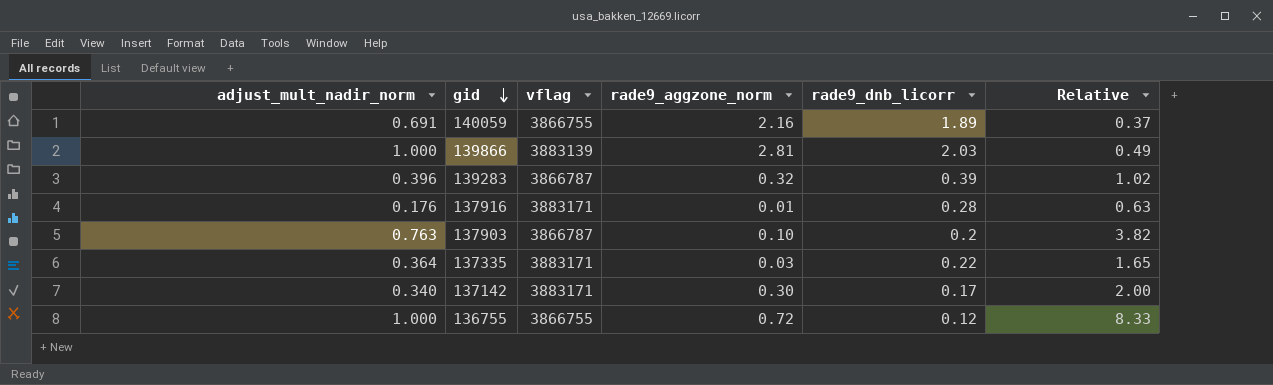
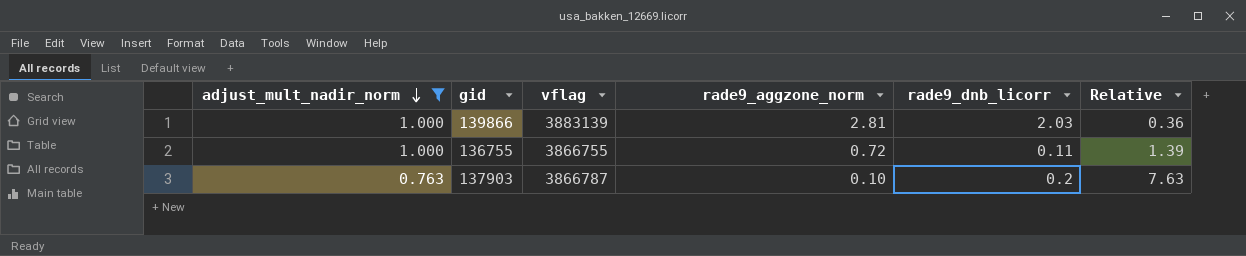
filter: none -> adjust_mult_nadir_norm >= 0.763
row order: gid descending -> adjust_mult_nadir_norm descending
column Relative | formula: [adjust_mult_nadir_norm] / [rade9_dnb_licorr] -> [adjust_mult_nadir_norm] / [rade9_aggzone_norm]
136755 | rade9_dnb_licorr: 0.12 -> 0.11

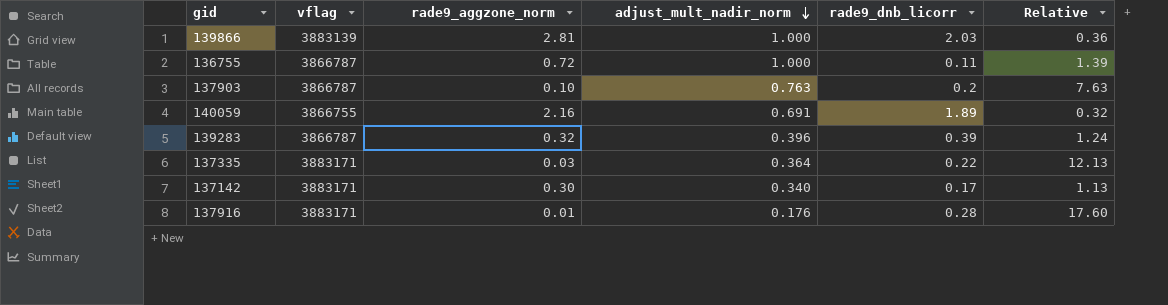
filter: adjust_mult_nadir_norm >= 0.763 -> none
column adjust_mult_nadir_norm | position: 1 -> 4
136755 | vflag: 3866755 -> 3866787

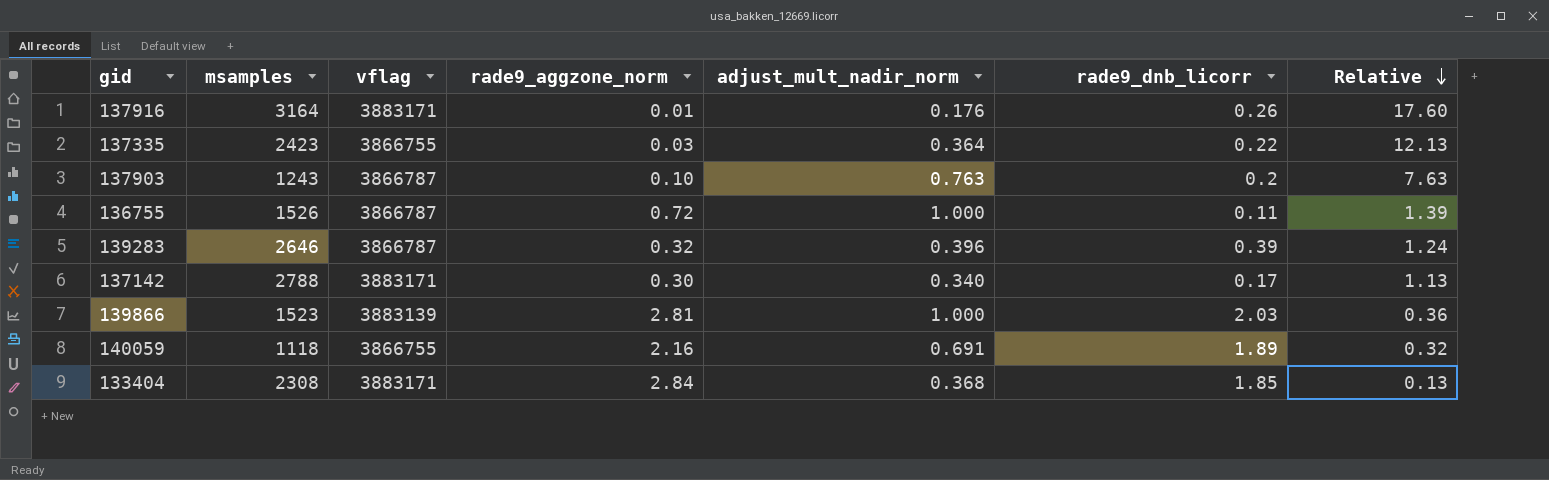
row order: adjust_mult_nadir_norm descending -> Relative descending
column msamples | position: none -> 2
137916 | rade9_dnb_licorr: 0.28 -> 0.26
137335 | vflag: 3883171 -> 3866755
row 133404: none -> 2308 | 3883171 | 2.84 | 0.368 | 1.85 | 0.13

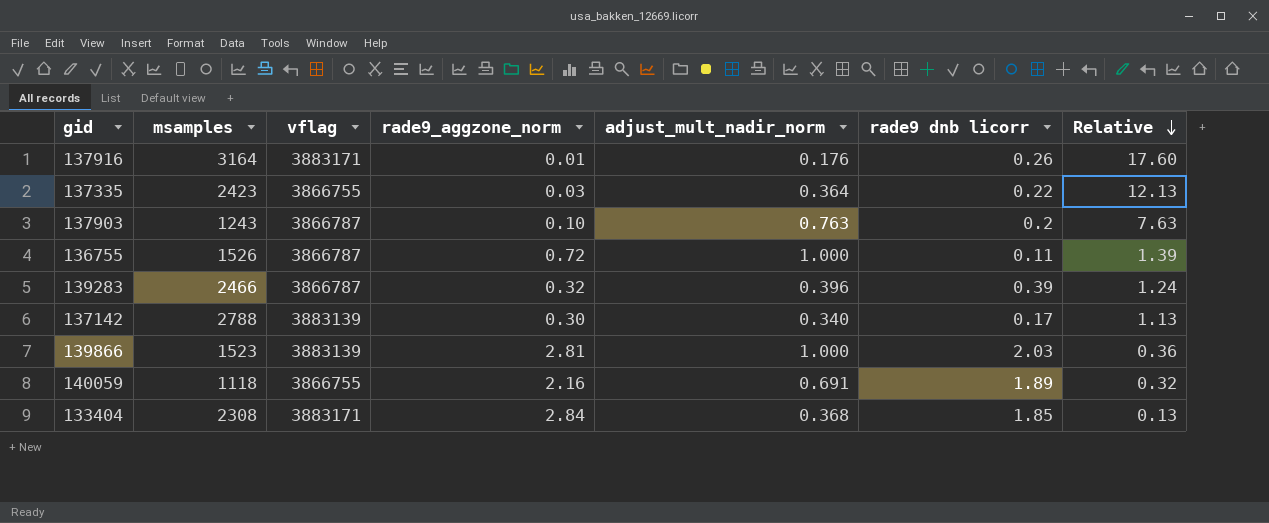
column name: rade9_dnb_licorr -> rade9 dnb licorr
139283 | msamples: 2646 -> 2466
137142 | vflag: 3883171 -> 3883139

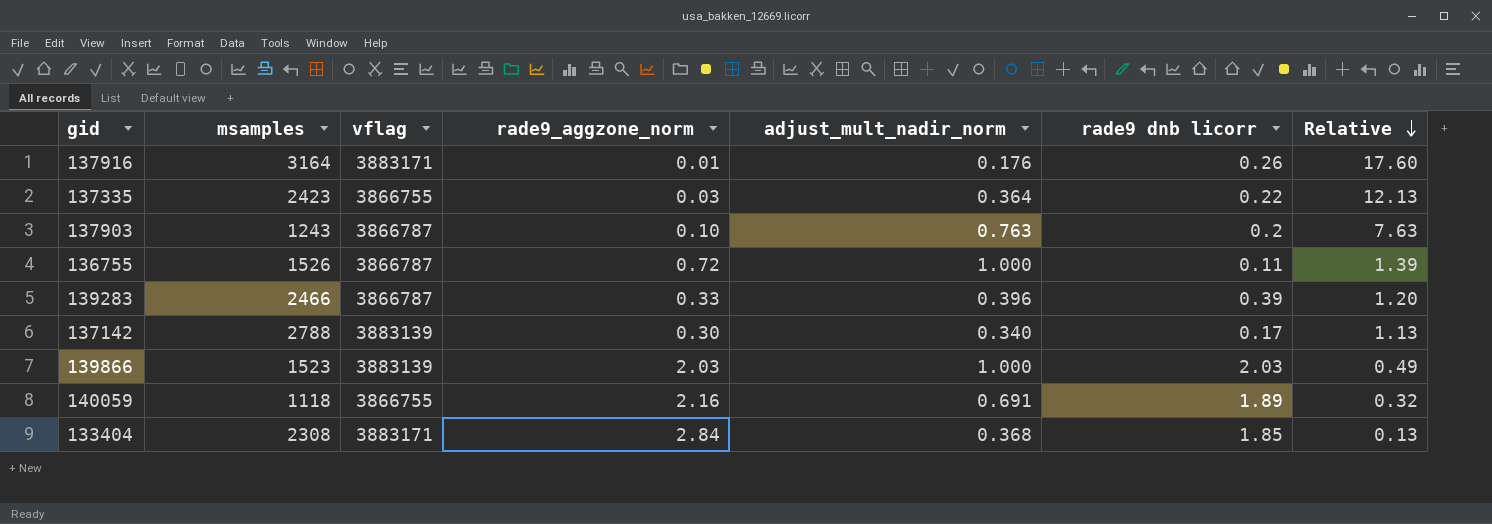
139283 | rade9_aggzone_norm: 0.32 -> 0.33
139283 | Relative: 1.24 -> 1.20
139866 | rade9_aggzone_norm: 2.81 -> 2.03
139866 | Relative: 0.36 -> 0.49

